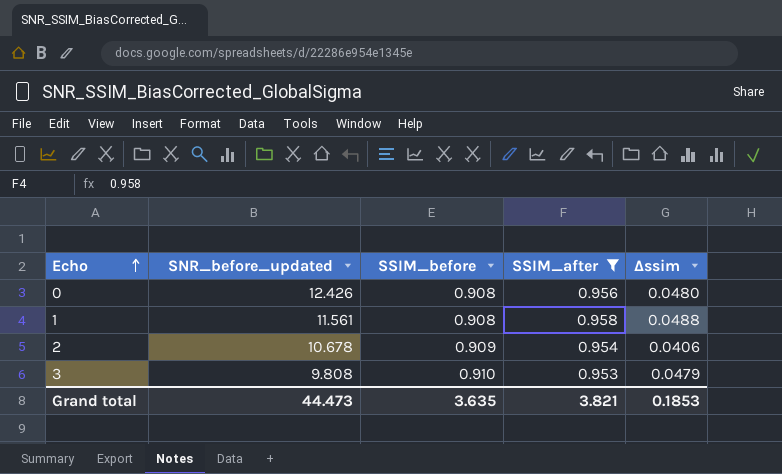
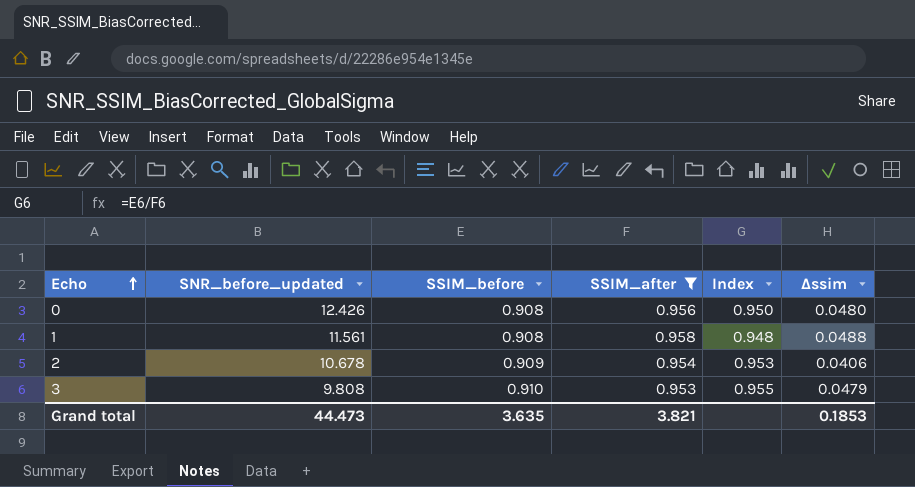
column Index | formula: none -> [SSIM_before] / [SSIM_after]

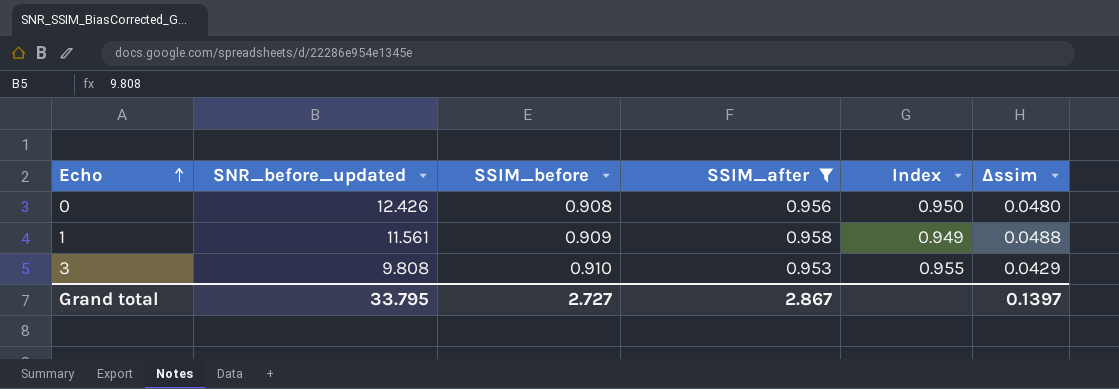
row 2: 10.678 | 0.909 | 0.954 | 0.953 | 0.0406 -> none
1 | SSIM_before: 0.908 -> 0.909
1 | Index: 0.948 -> 0.949
3 | Δssim: 0.0479 -> 0.0429
Grand total | SNR_before_updated: 44.473 -> 33.795
Grand total | SSIM_before: 3.635 -> 2.727
Grand total | SSIM_after: 3.821 -> 2.867
Grand total | Δssim: 0.1853 -> 0.1397

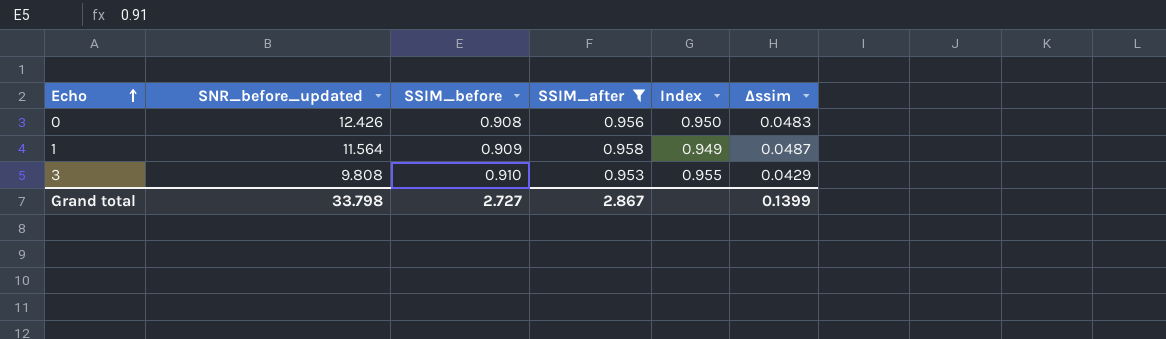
0 | Δssim: 0.0480 -> 0.0483
1 | SNR_before_updated: 11.561 -> 11.564
1 | Δssim: 0.0488 -> 0.0487
Grand total | SNR_before_updated: 33.795 -> 33.798
Grand total | Δssim: 0.1397 -> 0.1399

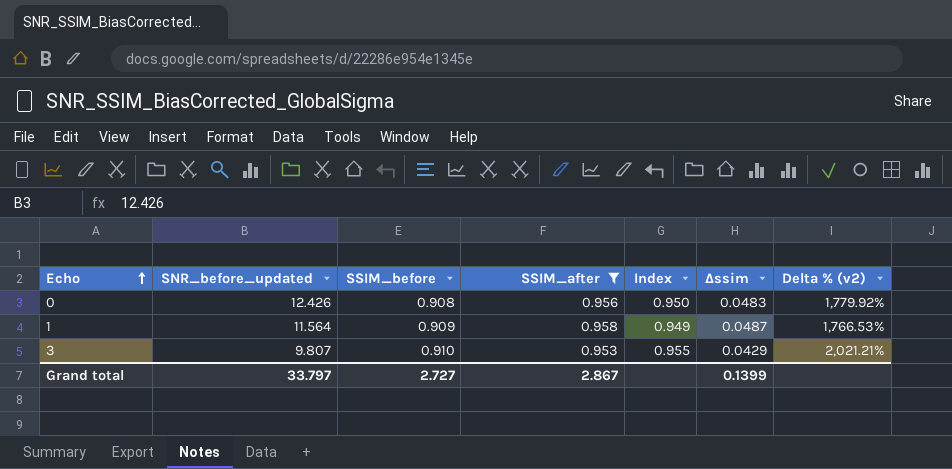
column Delta % (v2) | formula: none -> ([SSIM_before] - [Δssim]) / [Δssim]
3 | SNR_before_updated: 9.808 -> 9.807
Grand total | SNR_before_updated: 33.798 -> 33.797

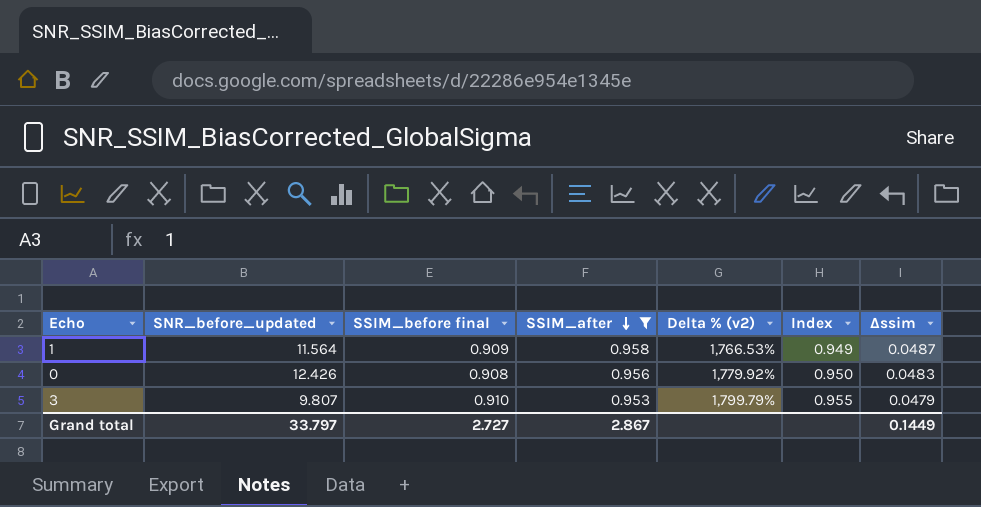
row order: Echo ascending -> SSIM_after descending
column name: SSIM_before -> SSIM_before final
column Delta % (v2) | position: 7 -> 5
3 | Delta % (v2): 2,021.21% -> 1,799.79%
3 | Δssim: 0.0429 -> 0.0479
Grand total | Δssim: 0.1399 -> 0.1449

